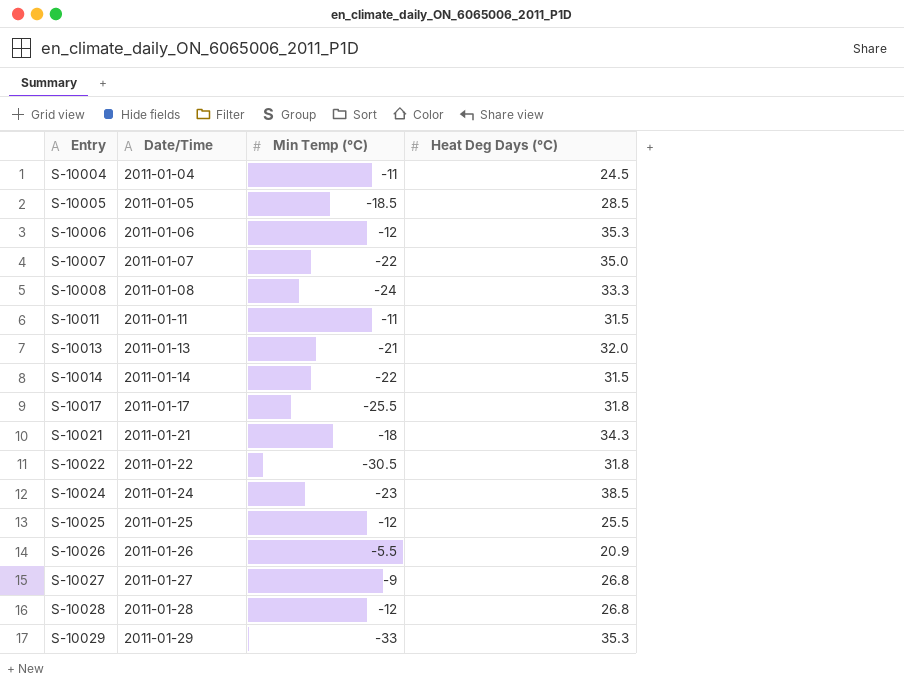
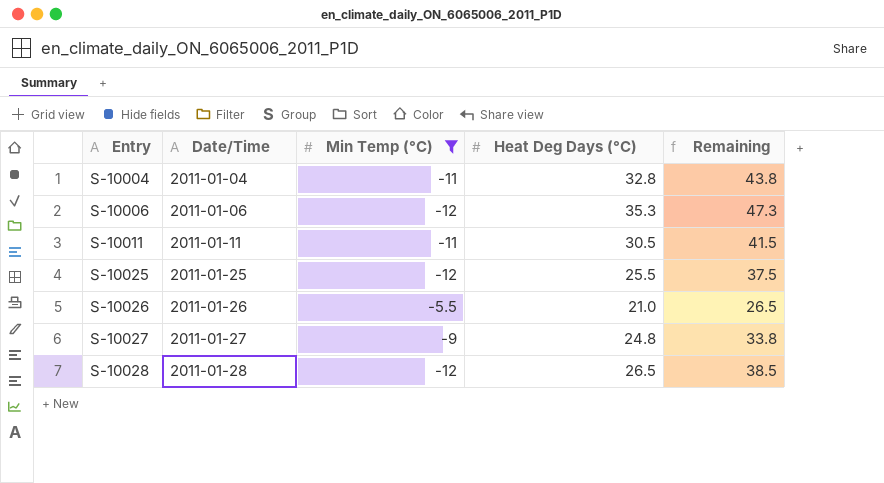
filter: none -> Min Temp (°C) >= -12
column Remaining | formula: none -> [Heat Deg Days (°C)] - [Min Temp (°C)]
S-10004 | Heat Deg Days (°C): 24.5 -> 32.8
S-10011 | Heat Deg Days (°C): 31.5 -> 30.5
S-10026 | Heat Deg Days (°C): 20.9 -> 21.0
S-10027 | Heat Deg Days (°C): 26.8 -> 24.8
S-10028 | Heat Deg Days (°C): 26.8 -> 26.5

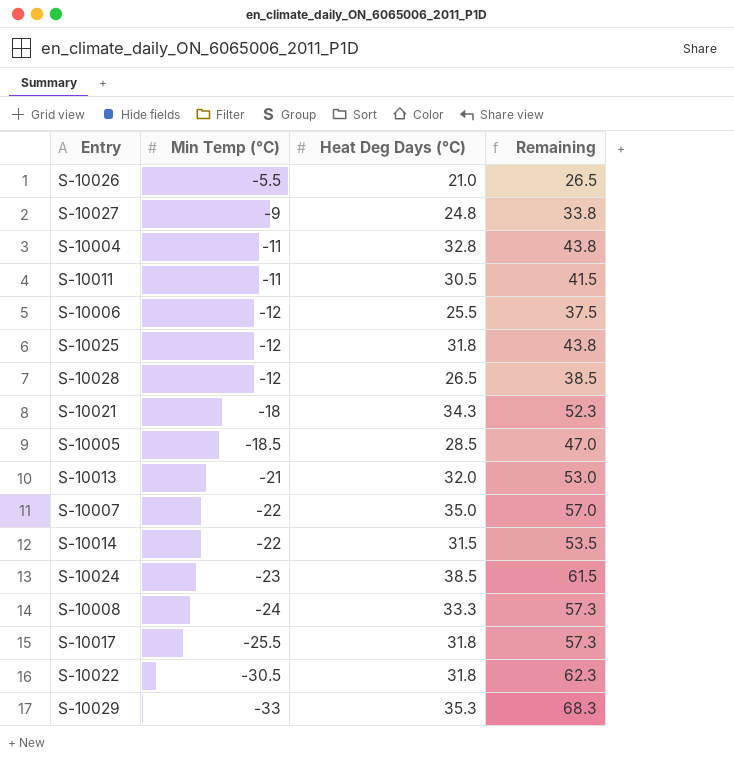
filter: Min Temp (°C) >= -12 -> none
row order: Entry ascending -> Min Temp (°C) descending
column Date/Time | position: 2 -> none
S-10006 | Heat Deg Days (°C): 35.3 -> 25.5
S-10006 | Remaining: 47.3 -> 37.5
S-10025 | Heat Deg Days (°C): 25.5 -> 31.8
S-10025 | Remaining: 37.5 -> 43.8

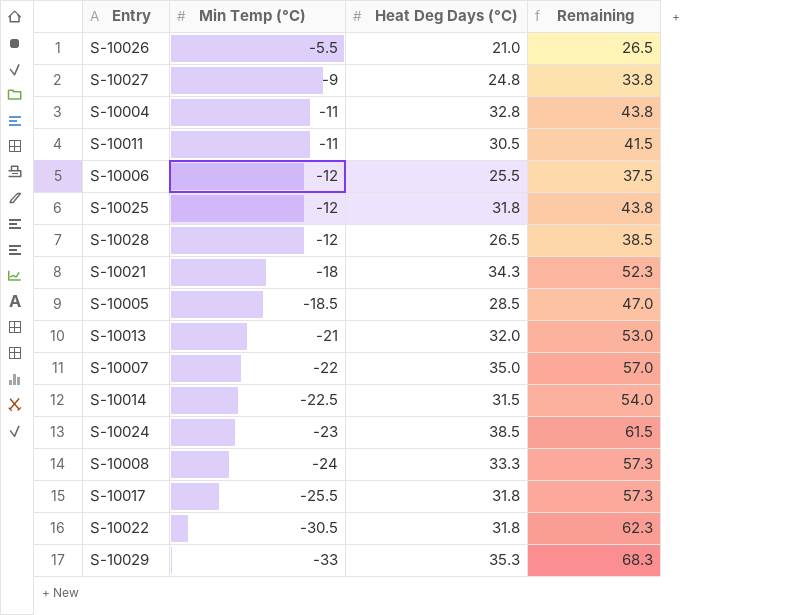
S-10014 | Min Temp (°C): -22 -> -22.5
S-10014 | Remaining: 53.5 -> 54.0

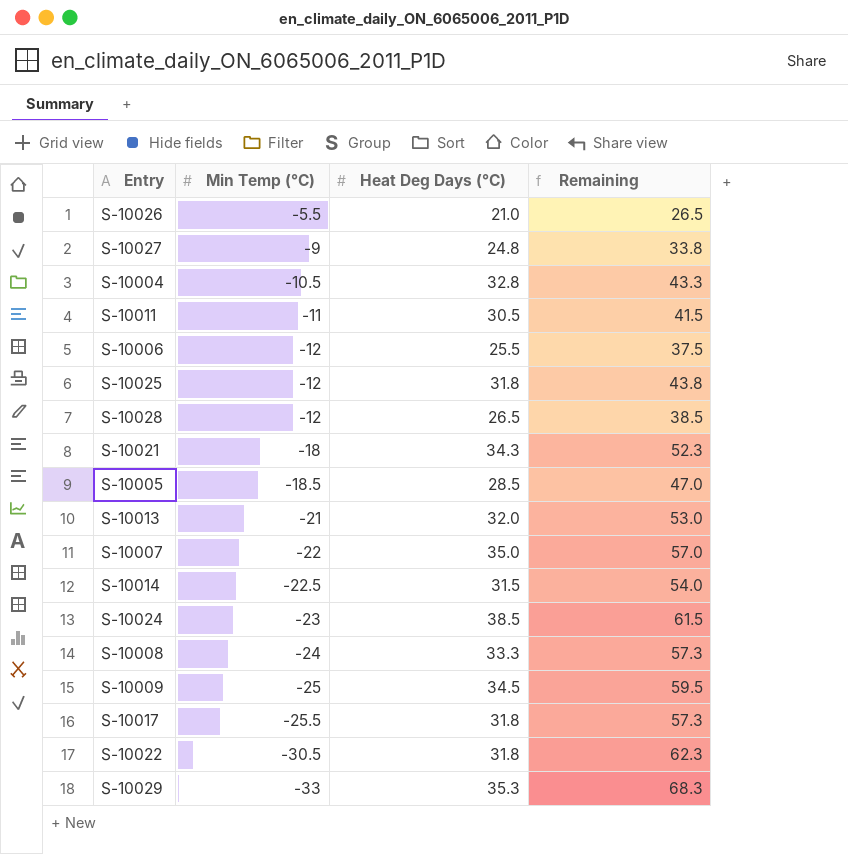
S-10004 | Min Temp (°C): -11 -> -10.5
S-10004 | Remaining: 43.8 -> 43.3
row S-10009: none -> -25 | 34.5 | 59.5

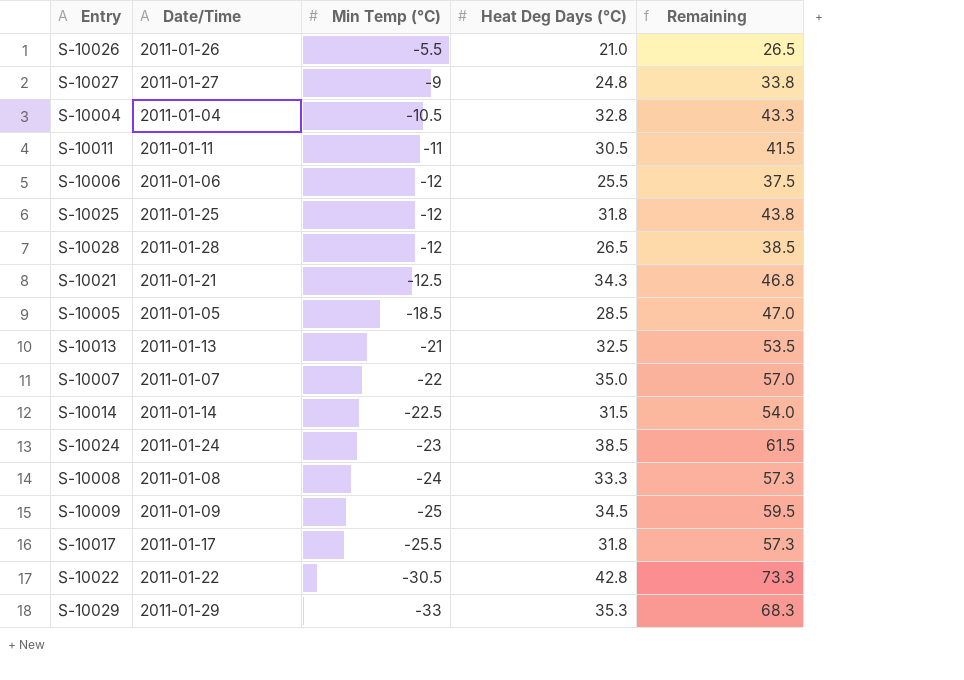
column Date/Time | position: none -> 2
S-10021 | Min Temp (°C): -18 -> -12.5
S-10021 | Remaining: 52.3 -> 46.8
S-10013 | Heat Deg Days (°C): 32.0 -> 32.5
S-10013 | Remaining: 53.0 -> 53.5
S-10022 | Heat Deg Days (°C): 31.8 -> 42.8
S-10022 | Remaining: 62.3 -> 73.3

